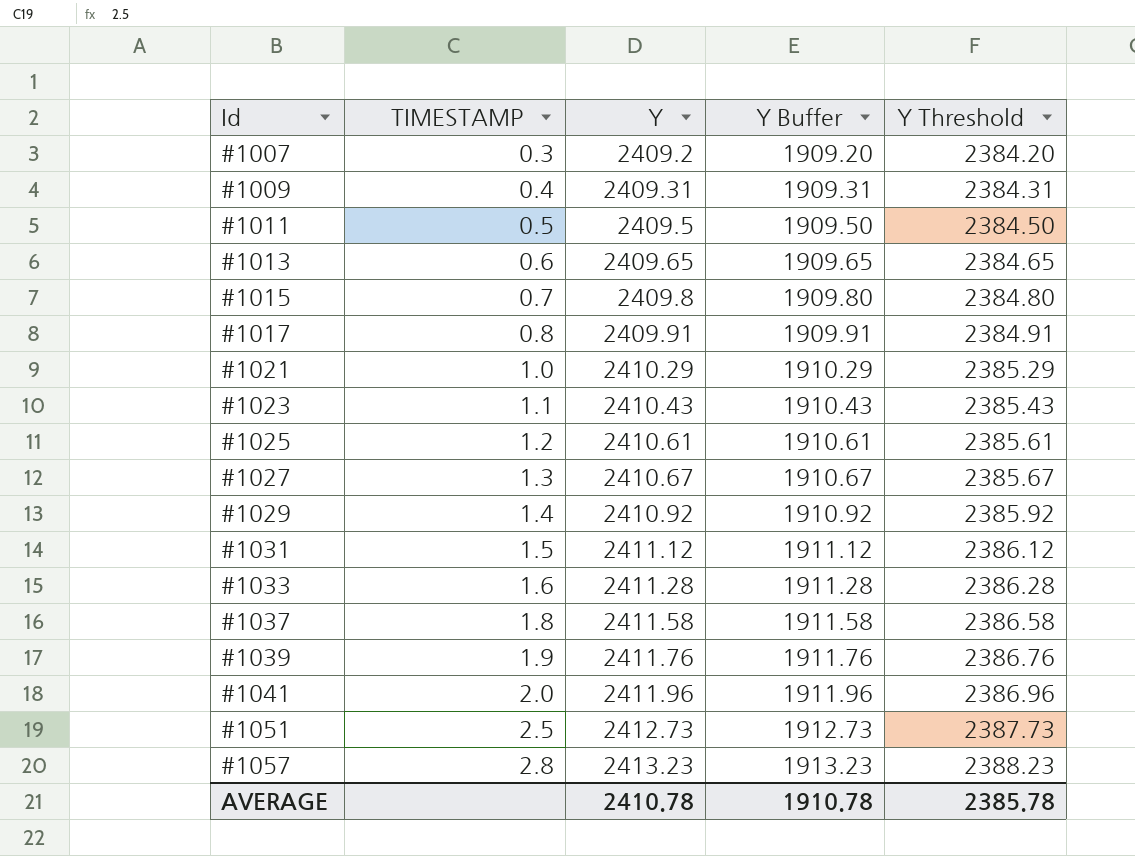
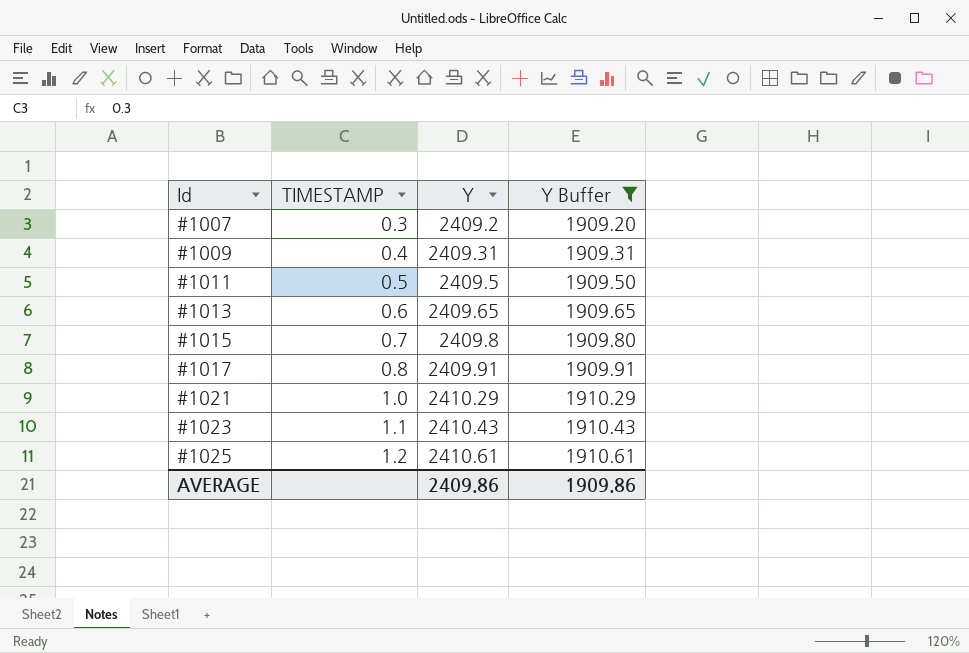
filter: none -> Y Buffer <= 1910.61
column Y Threshold | formula: [Y] - 25 -> none
AVERAGE | Y: 2410.78 -> 2409.86
AVERAGE | Y Buffer: 1910.78 -> 1909.86

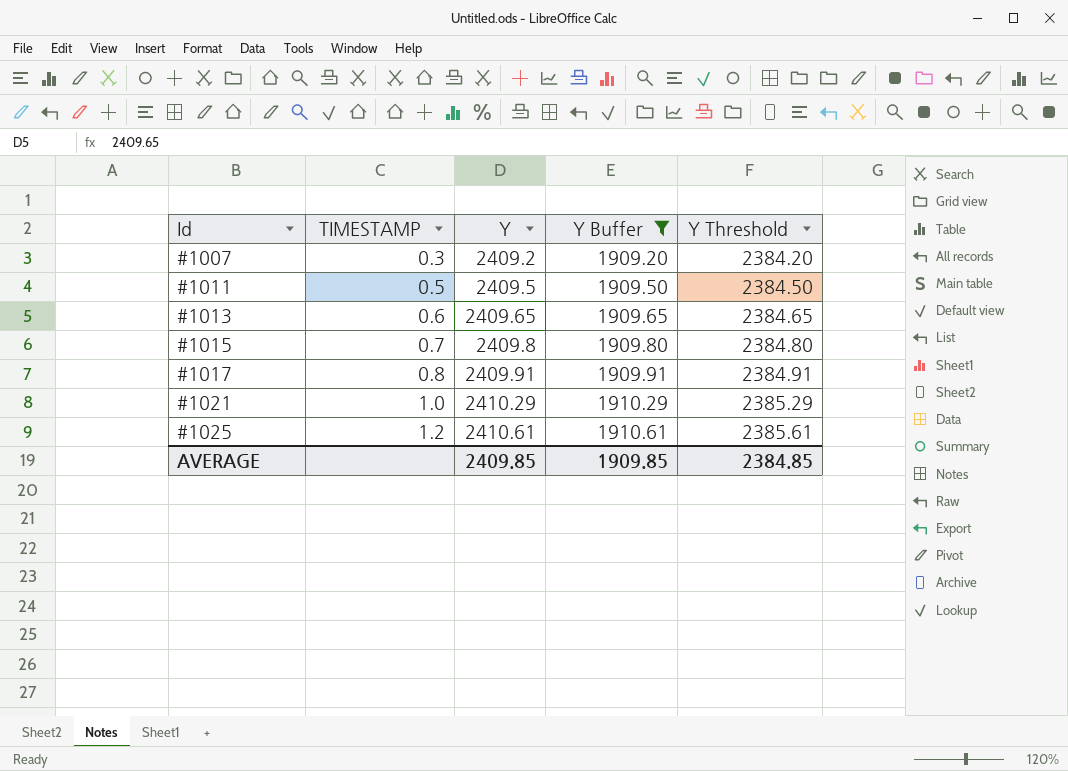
column Y Threshold | formula: none -> [Y] - 25
row #1009: 0.4 | 2409.31 | 1909.31 -> none
row #1023: 1.1 | 2410.43 | 1910.43 -> none
AVERAGE | Y: 2409.86 -> 2409.85
AVERAGE | Y Buffer: 1909.86 -> 1909.85

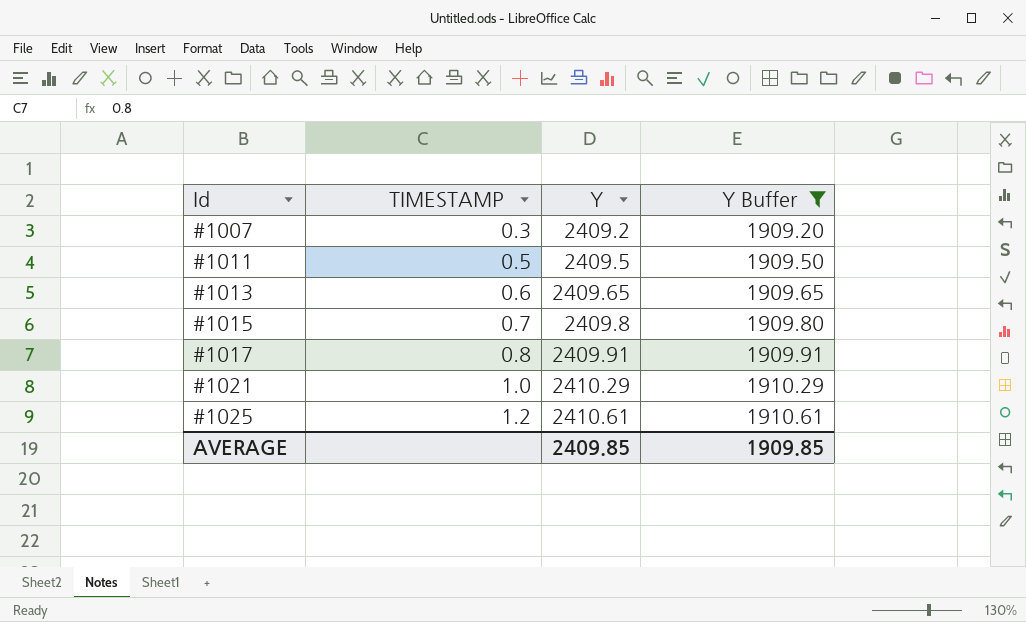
column Y Threshold | formula: [Y] - 25 -> none

